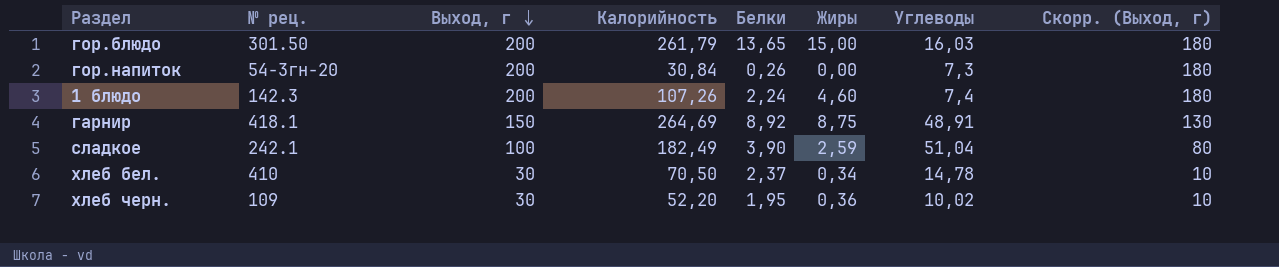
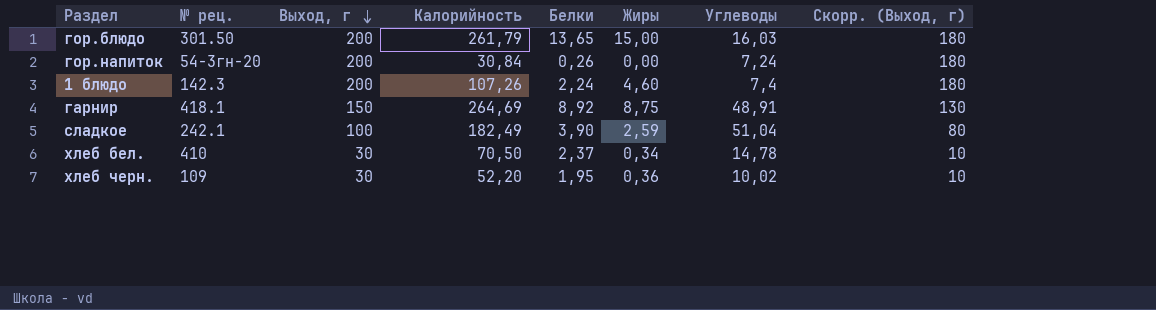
гор.напиток | Углеводы: 7,3 -> 7,24

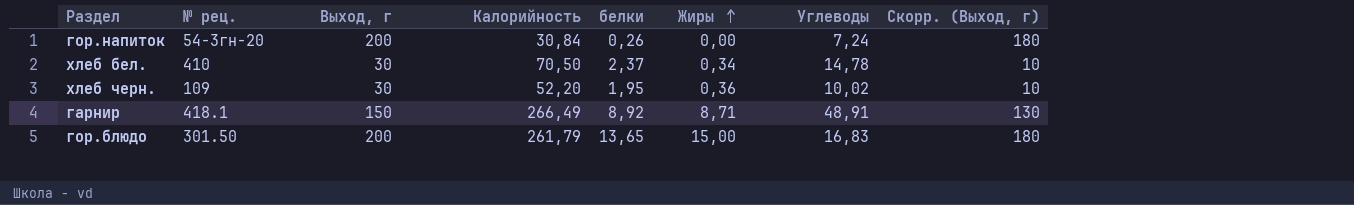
row order: Выход, г descending -> Жиры ascending
column name: Белки -> белки
row 1 блюдо: 142.3 | 200 | 107,26 | 2,24 | 4,60 | 7,4 | 180 -> none
row сладкое: 242.1 | 100 | 182,49 | 3,90 | 2,59 | 51,04 | 80 -> none
гарнир | Калорийность: 264,69 -> 266,49
гарнир | Жиры: 8,75 -> 8,71
гор.блюдо | Углеводы: 16,03 -> 16,83

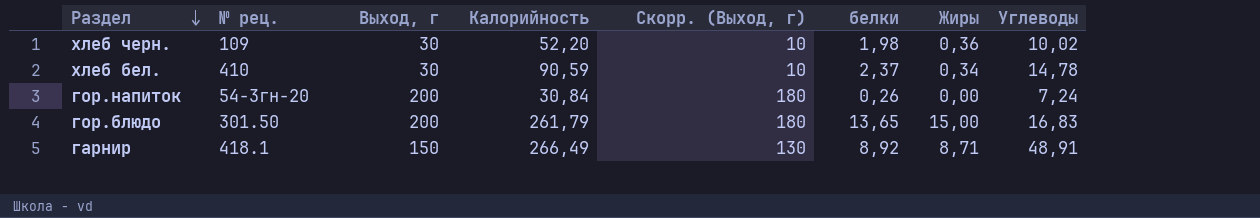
row order: Жиры ascending -> Раздел descending
column Скорр. (Выход, г) | position: 8 -> 5
хлеб черн. | белки: 1,95 -> 1,98
хлеб бел. | Калорийность: 70,50 -> 90,59

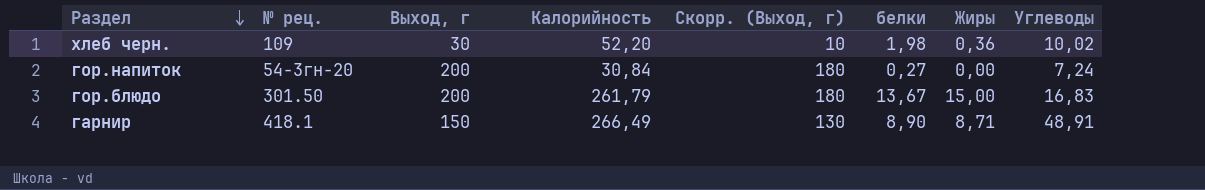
row хлеб бел.: 410 | 30 | 90,59 | 10 | 2,37 | 0,34 | 14,78 -> none
гор.напиток | белки: 0,26 -> 0,27
гор.блюдо | белки: 13,65 -> 13,67
гарнир | белки: 8,92 -> 8,90

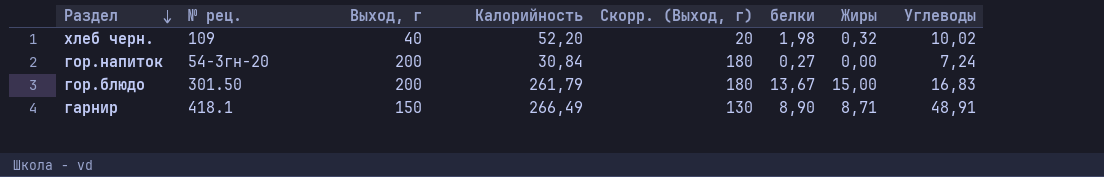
хлеб черн. | Выход, г: 30 -> 40
хлеб черн. | Скорр. (Выход, г): 10 -> 20
хлеб черн. | Жиры: 0,36 -> 0,32

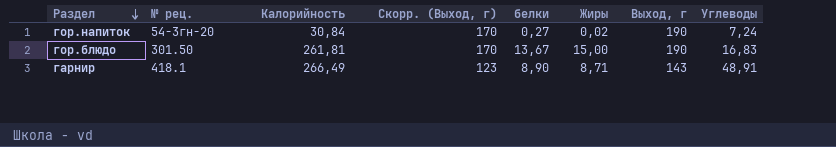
column Выход, г | position: 3 -> 7
row хлеб черн.: 109 | 40 | 52,20 | 20 | 1,98 | 0,32 | 10,02 -> none
гор.напиток | Скорр. (Выход, г): 180 -> 170
гор.напиток | Жиры: 0,00 -> 0,02
гор.напиток | Выход, г: 200 -> 190
гор.блюдо | Калорийность: 261,79 -> 261,81
гор.блюдо | Скорр. (Выход, г): 180 -> 170
гор.блюдо | Выход, г: 200 -> 190
гарнир | Скорр. (Выход, г): 130 -> 123
гарнир | Выход, г: 150 -> 143

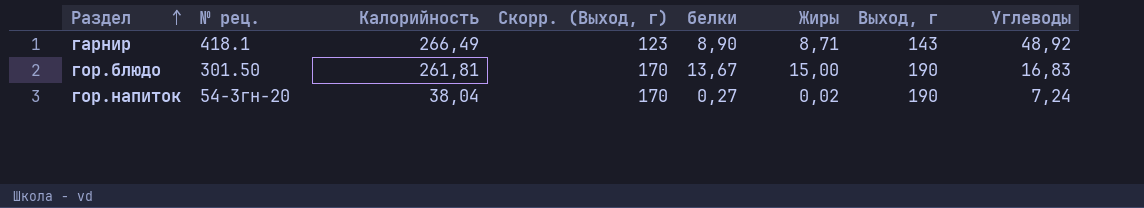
row order: Раздел descending -> Раздел ascending
гарнир | Углеводы: 48,91 -> 48,92
гор.напиток | Калорийность: 30,84 -> 38,04

